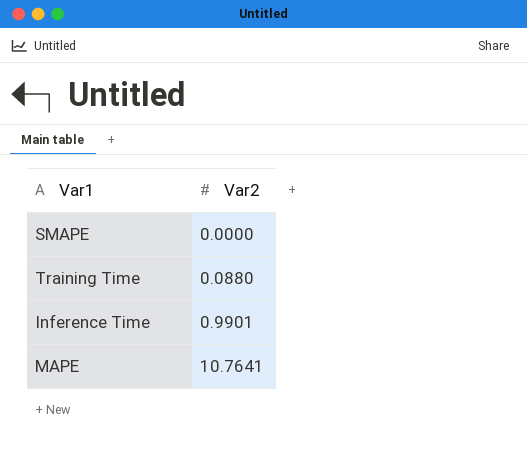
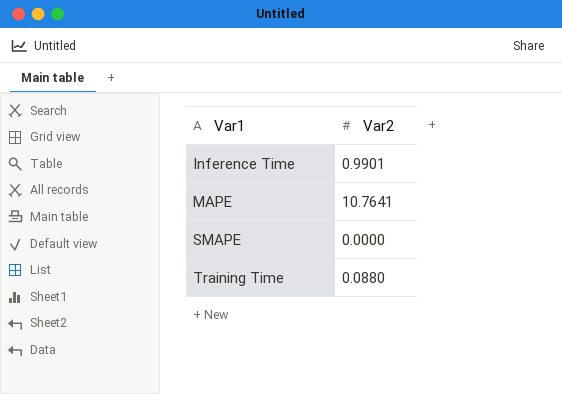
row order: Var2 ascending -> Var1 ascending

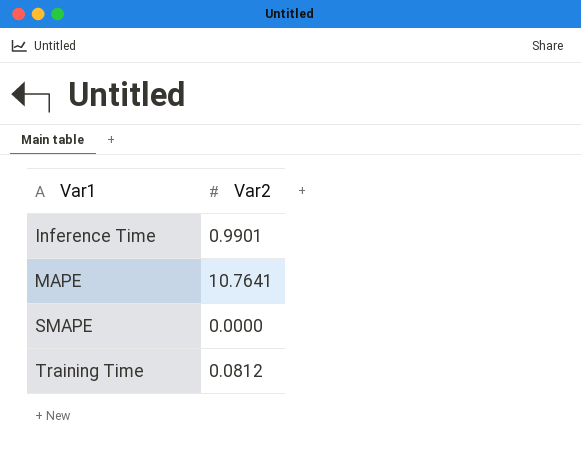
Training Time | Var2: 0.0880 -> 0.0812

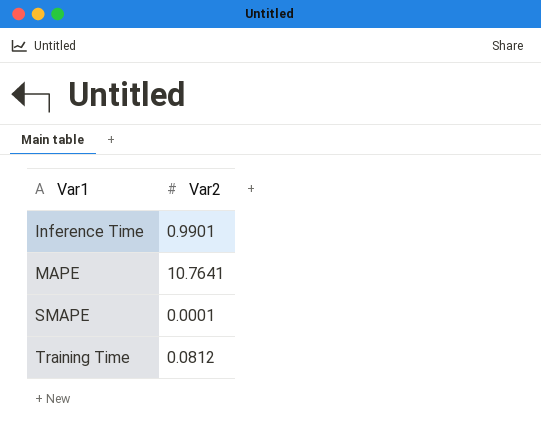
SMAPE | Var2: 0.0000 -> 0.0001

